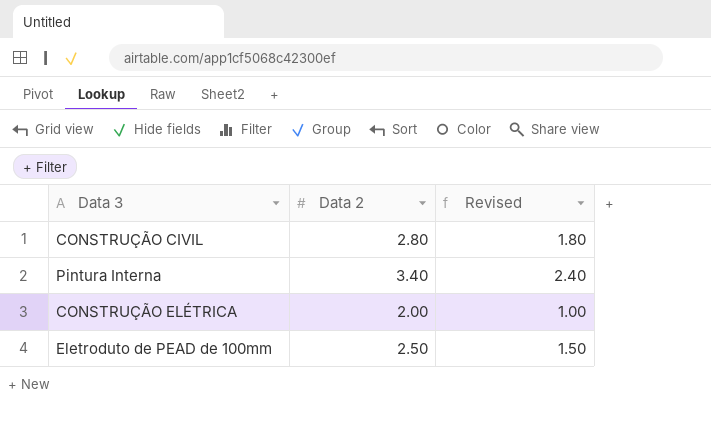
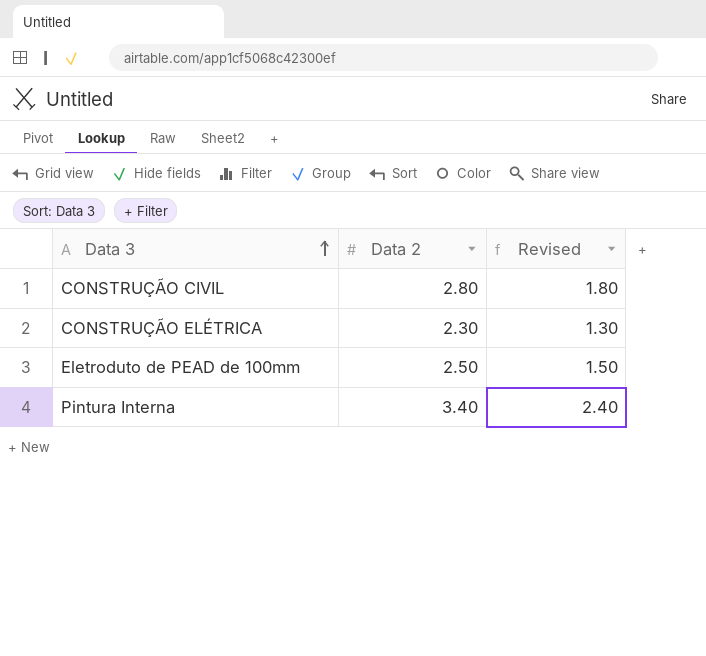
row order: none -> Data 3 ascending
CONSTRUÇÃO ELÉTRICA | Data 2: 2.00 -> 2.30
CONSTRUÇÃO ELÉTRICA | Revised: 1.00 -> 1.30

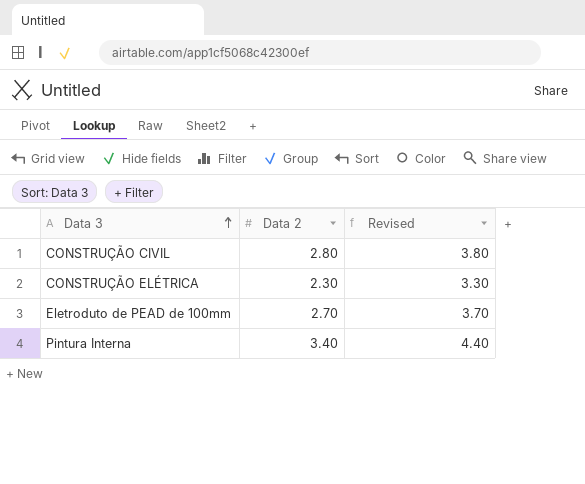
column Revised | formula: [Data 2] - 1 -> [Data 2] + 1
Eletroduto de PEAD de 100mm | Data 2: 2.50 -> 2.70

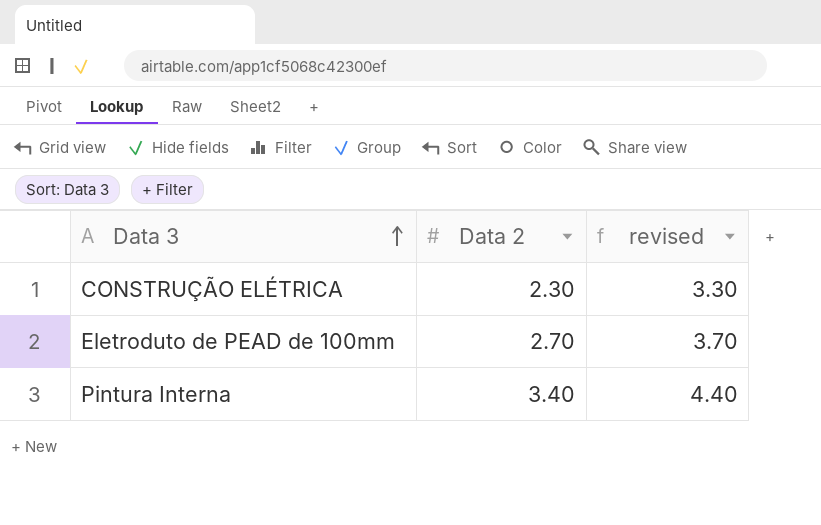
column name: Revised -> revised
row CONSTRUÇÃO CIVIL: 2.80 | 3.80 -> none

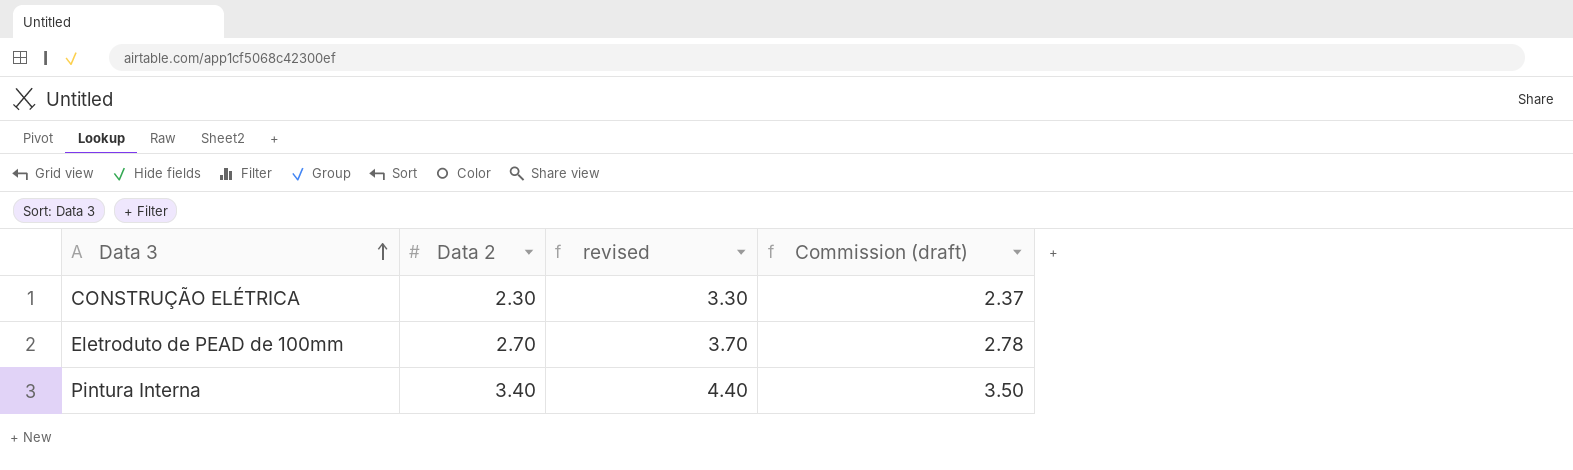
column Commission (draft) | formula: none -> [Data 2] * 1.03

